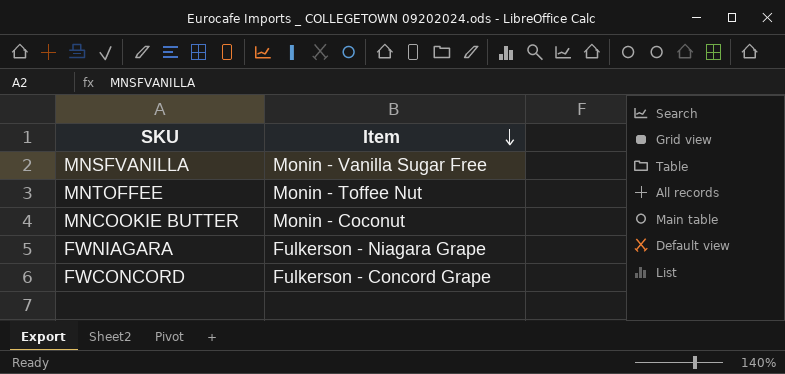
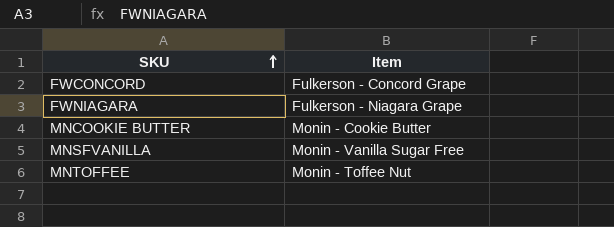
row order: Item descending -> SKU ascending
MNCOOKIE BUTTER | Item: Monin - Coconut -> Monin - Cookie Butter

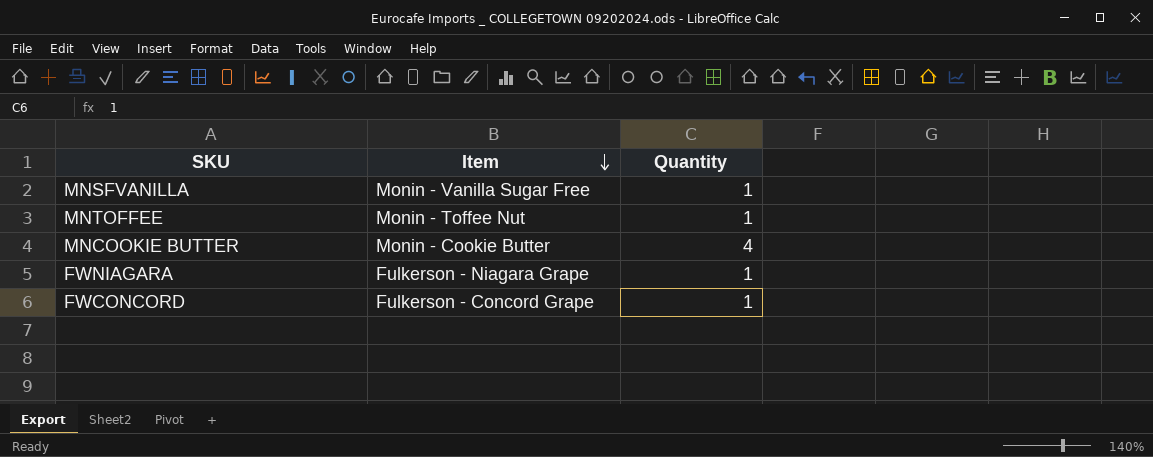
row order: SKU ascending -> Item descending
column Quantity | position: none -> 3

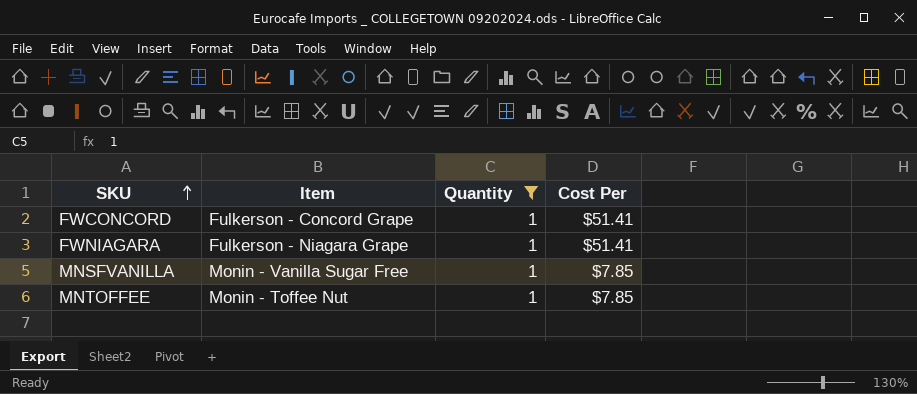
filter: none -> Quantity = 1
row order: Item descending -> SKU ascending
column Cost Per | position: none -> 4

